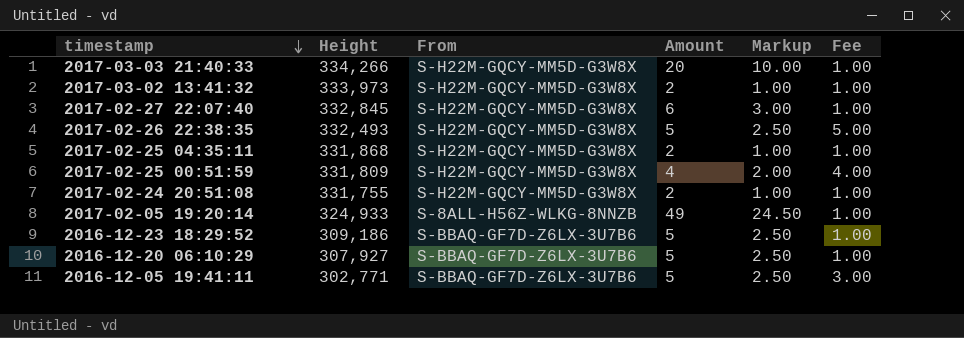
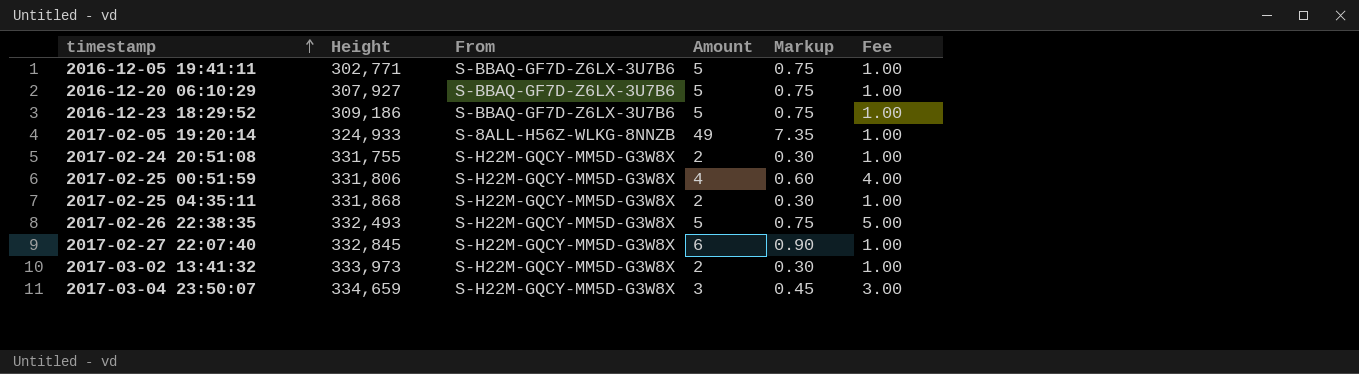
row order: timestamp descending -> timestamp ascending
column Markup | formula: [Amount] * 0.5 -> [Amount] * 0.15
row 2017-03-03 21:40:33: 334,266 | S-H22M-GQCY-MM5D-G3W8X | 20 | 10.00 | 1.00 -> none
2016-12-05 19:41:11 | Fee: 3.00 -> 1.00
2017-02-25 00:51:59 | Height: 331,809 -> 331,806
row 2017-03-04 23:50:07: none -> 334,659 | S-H22M-GQCY-MM5D-G3W8X | 3 | 0.45 | 3.00

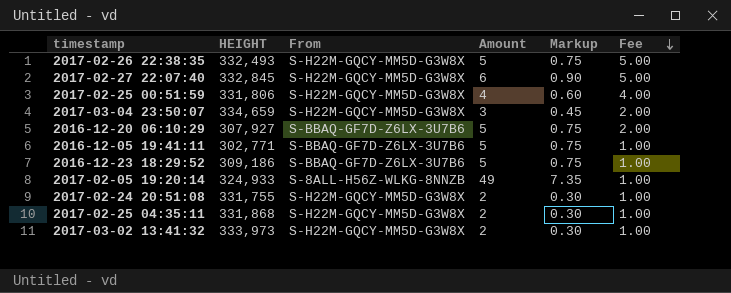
row order: timestamp ascending -> Fee descending
column name: Height -> HEIGHT
2017-02-27 22:07:40 | Fee: 1.00 -> 5.00
2017-03-04 23:50:07 | Fee: 3.00 -> 2.00
2016-12-20 06:10:29 | Fee: 1.00 -> 2.00

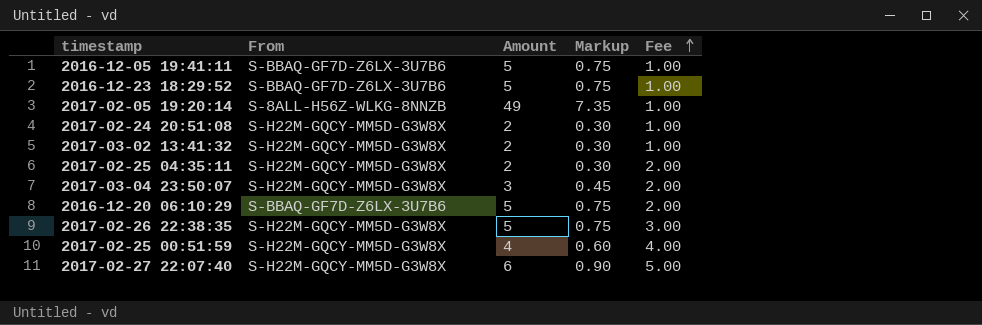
row order: Fee descending -> Fee ascending
column HEIGHT | position: 2 -> none
2017-02-25 04:35:11 | Fee: 1.00 -> 2.00
2017-02-26 22:38:35 | Fee: 5.00 -> 3.00

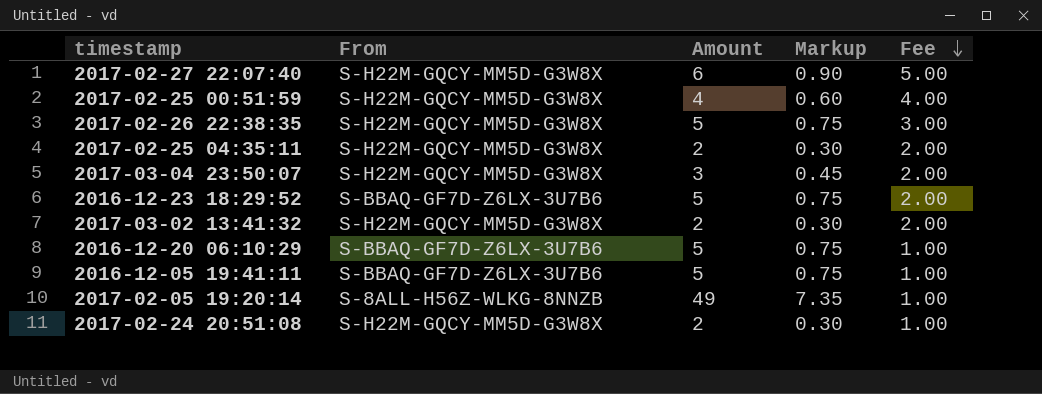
row order: Fee ascending -> Fee descending
2016-12-23 18:29:52 | Fee: 1.00 -> 2.00
2017-03-02 13:41:32 | Fee: 1.00 -> 2.00
2016-12-20 06:10:29 | Fee: 2.00 -> 1.00

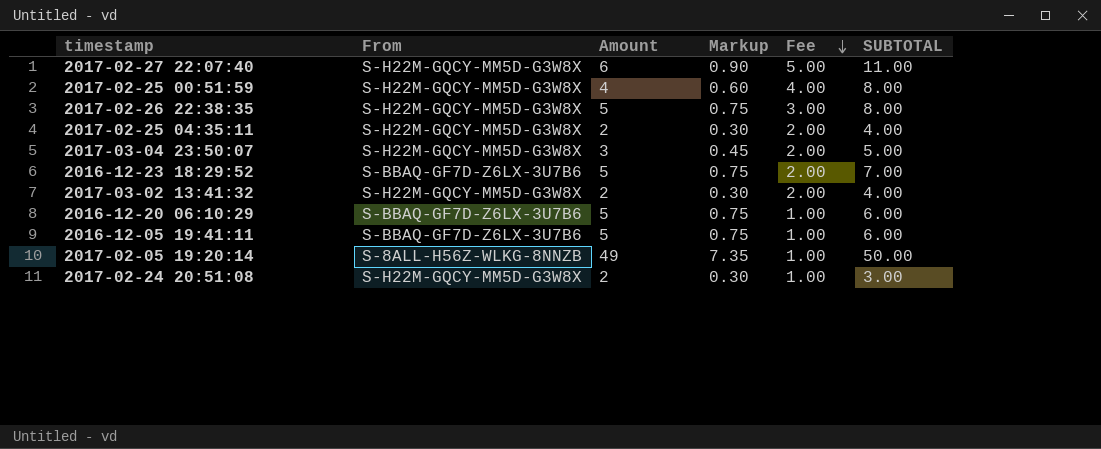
column SUBTOTAL | formula: none -> [Amount] + [Fee]

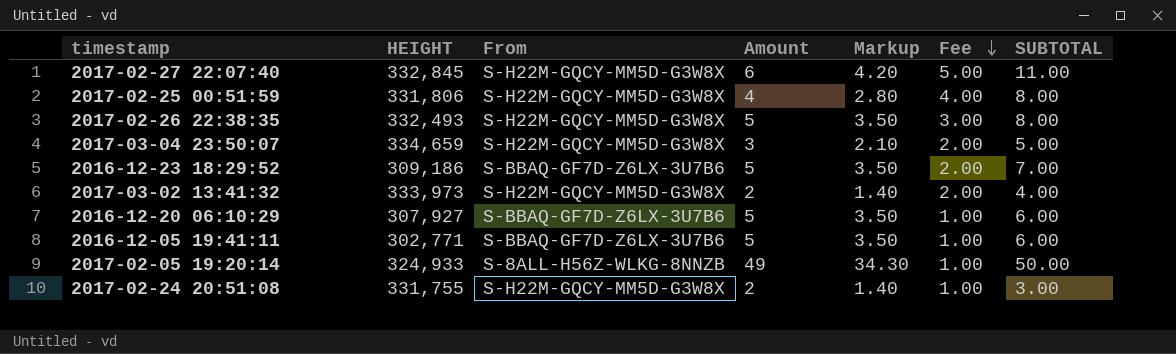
column HEIGHT | position: none -> 2
column Markup | formula: [Amount] * 0.15 -> [Amount] * 0.7
row 2017-02-25 04:35:11: S-H22M-GQCY-MM5D-G3W8X | 2 | 0.30 | 2.00 | 4.00 -> none

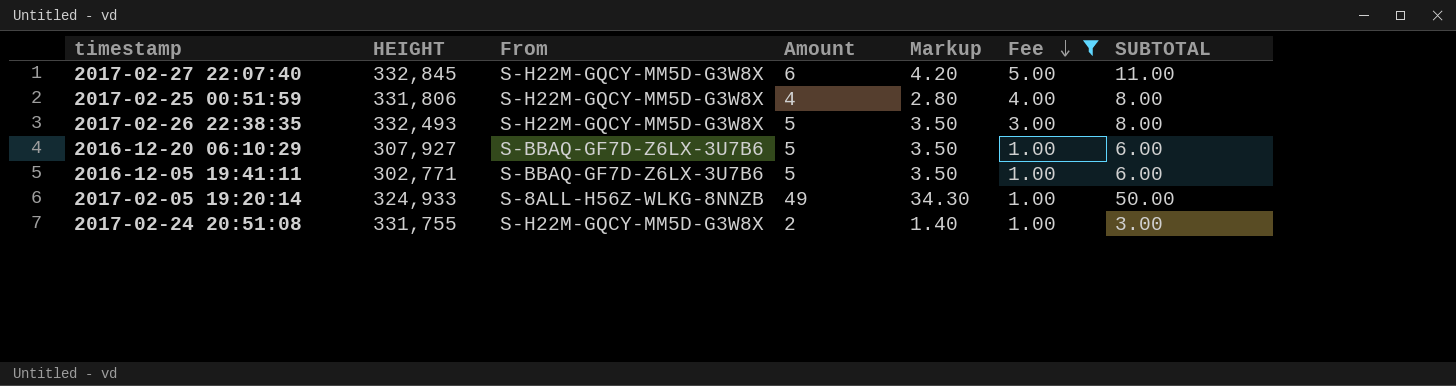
filter: none -> Fee != 2.00

